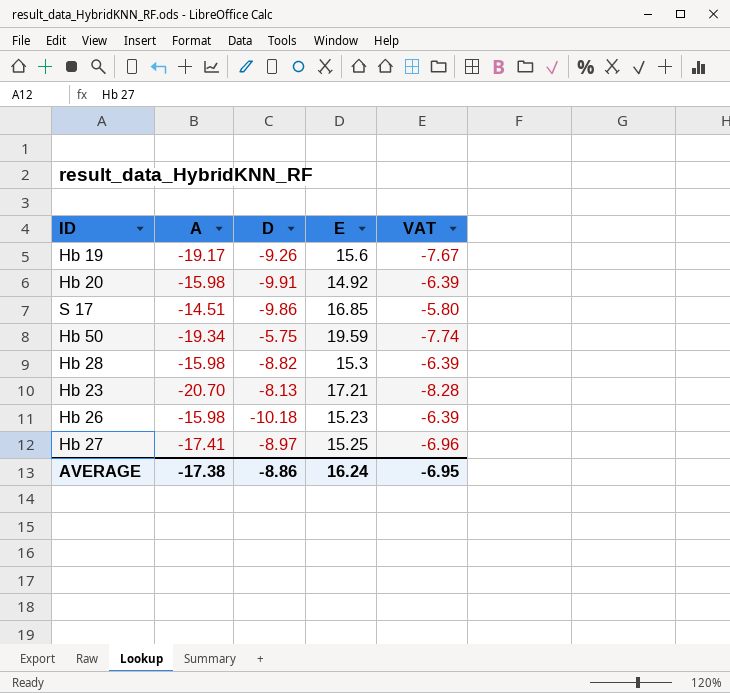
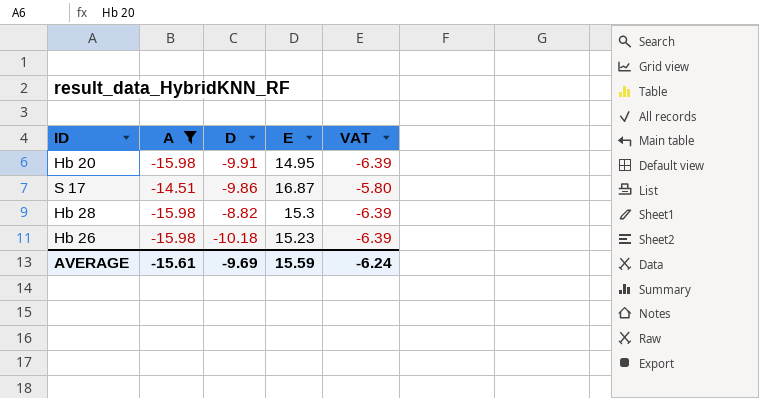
filter: none -> A >= -15.98
Hb 20 | E: 14.92 -> 14.95
S 17 | E: 16.85 -> 16.87
AVERAGE | A: -17.38 -> -15.61
AVERAGE | D: -8.86 -> -9.69
AVERAGE | E: 16.24 -> 15.59
AVERAGE | VAT: -6.95 -> -6.24

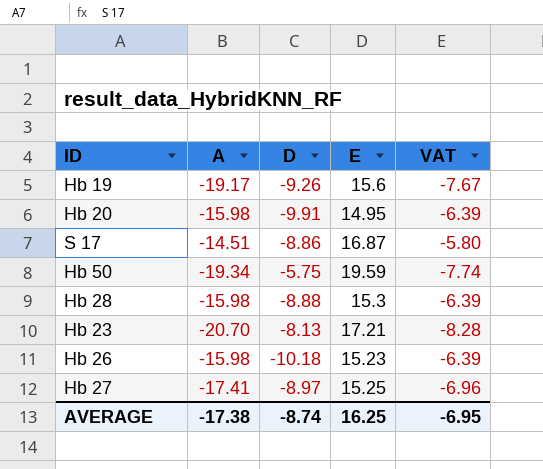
filter: A >= -15.98 -> none
S 17 | D: -9.86 -> -8.86
Hb 28 | D: -8.82 -> -8.88
AVERAGE | A: -15.61 -> -17.38
AVERAGE | D: -9.69 -> -8.74
AVERAGE | E: 15.59 -> 16.25
AVERAGE | VAT: -6.24 -> -6.95

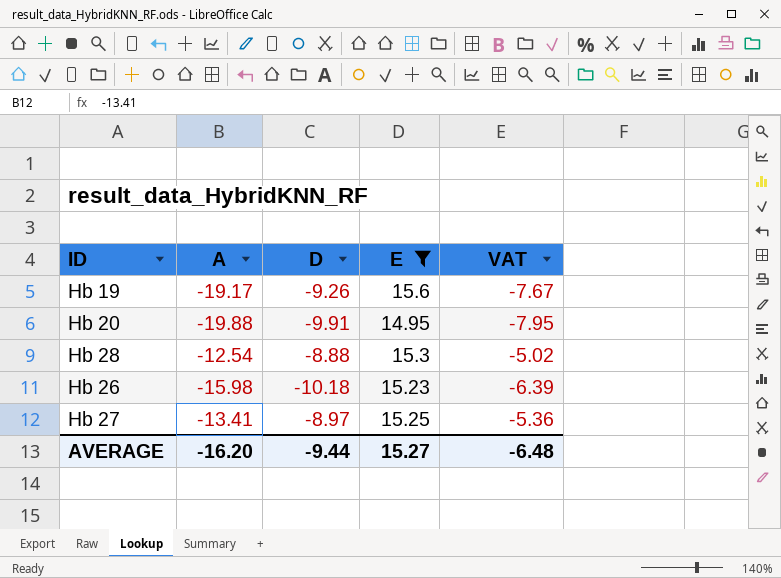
filter: none -> E <= 15.6
Hb 20 | A: -15.98 -> -19.88
Hb 20 | VAT: -6.39 -> -7.95
Hb 28 | A: -15.98 -> -12.54
Hb 28 | VAT: -6.39 -> -5.02
Hb 27 | A: -17.41 -> -13.41
Hb 27 | VAT: -6.96 -> -5.36
AVERAGE | A: -17.38 -> -16.20
AVERAGE | D: -8.74 -> -9.44
AVERAGE | E: 16.25 -> 15.27
AVERAGE | VAT: -6.95 -> -6.48

